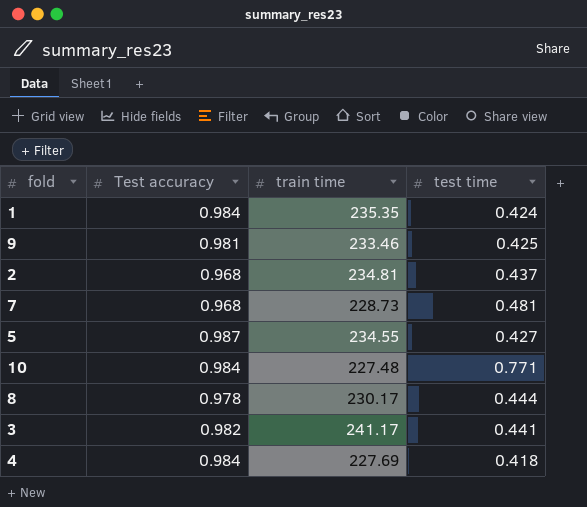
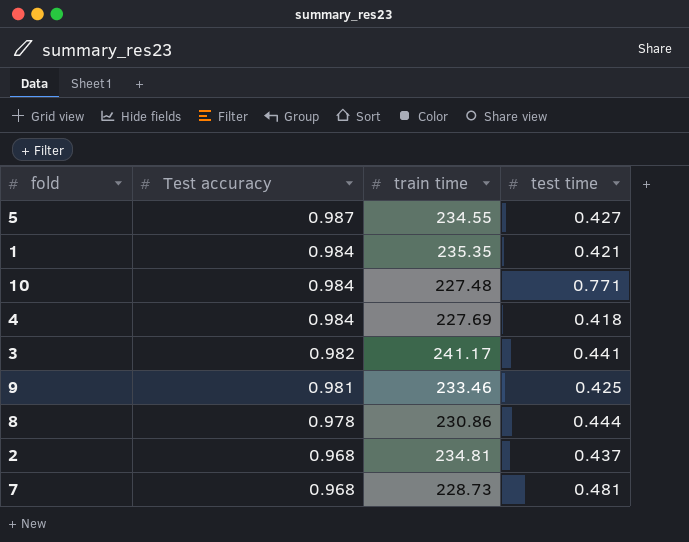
row order: none -> Test accuracy descending
1 | test time: 0.424 -> 0.421
8 | train time: 230.17 -> 230.86

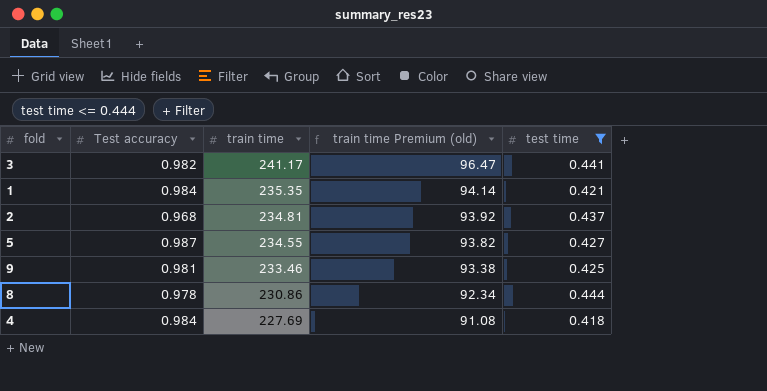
filter: none -> test time <= 0.444
row order: Test accuracy descending -> train time descending
column train time Premium (old) | formula: none -> [train time] * 0.4

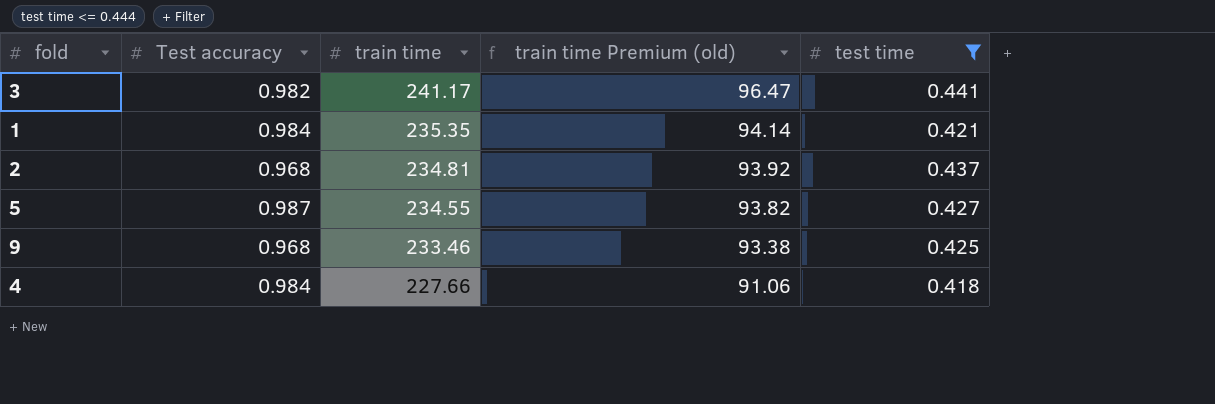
row 8: 0.978 | 230.86 | 92.34 | 0.444 -> none
9 | Test accuracy: 0.981 -> 0.968
4 | train time: 227.69 -> 227.66
4 | train time Premium (old): 91.08 -> 91.06

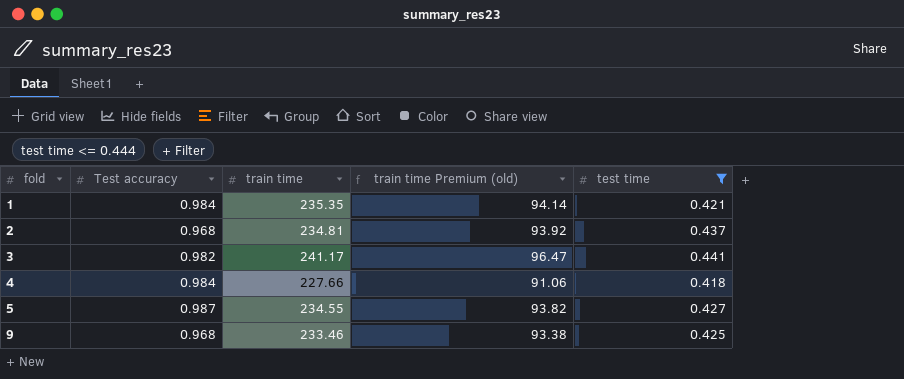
row order: train time descending -> fold ascending

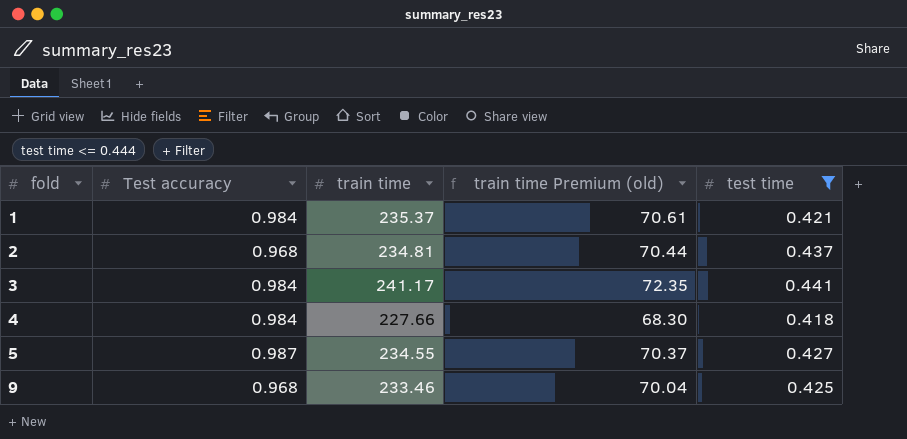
column train time Premium (old) | formula: [train time] * 0.4 -> [train time] * 0.3
1 | train time: 235.35 -> 235.37
3 | Test accuracy: 0.982 -> 0.984

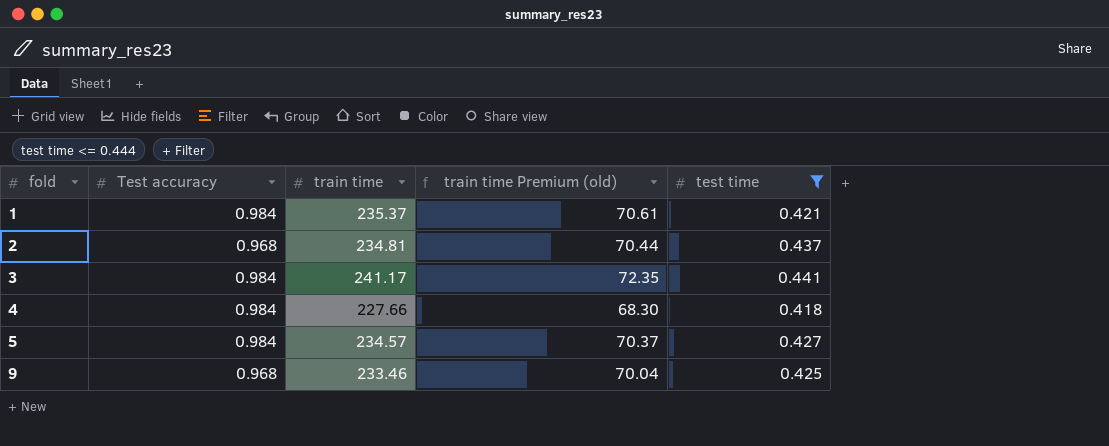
5 | Test accuracy: 0.987 -> 0.984
5 | train time: 234.55 -> 234.57

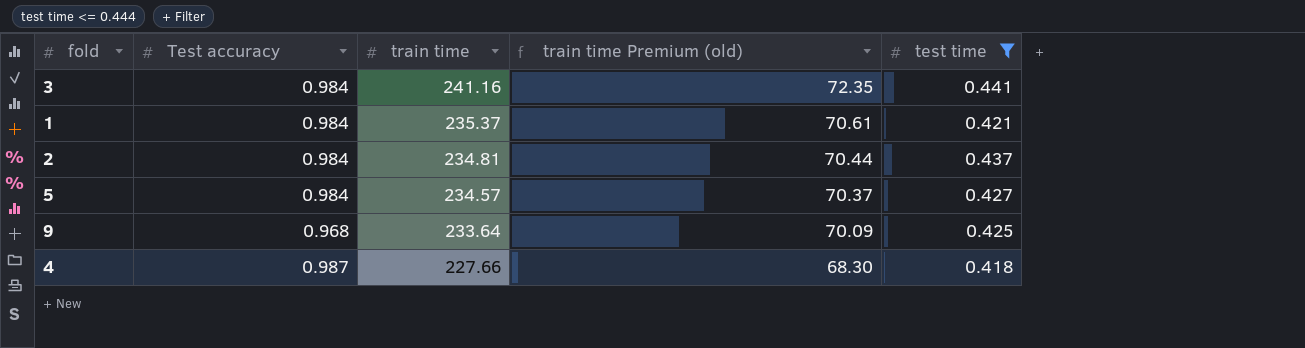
row order: fold ascending -> train time descending
3 | train time: 241.17 -> 241.16
2 | Test accuracy: 0.968 -> 0.984
9 | train time: 233.46 -> 233.64
9 | train time Premium (old): 70.04 -> 70.09
4 | Test accuracy: 0.984 -> 0.987

